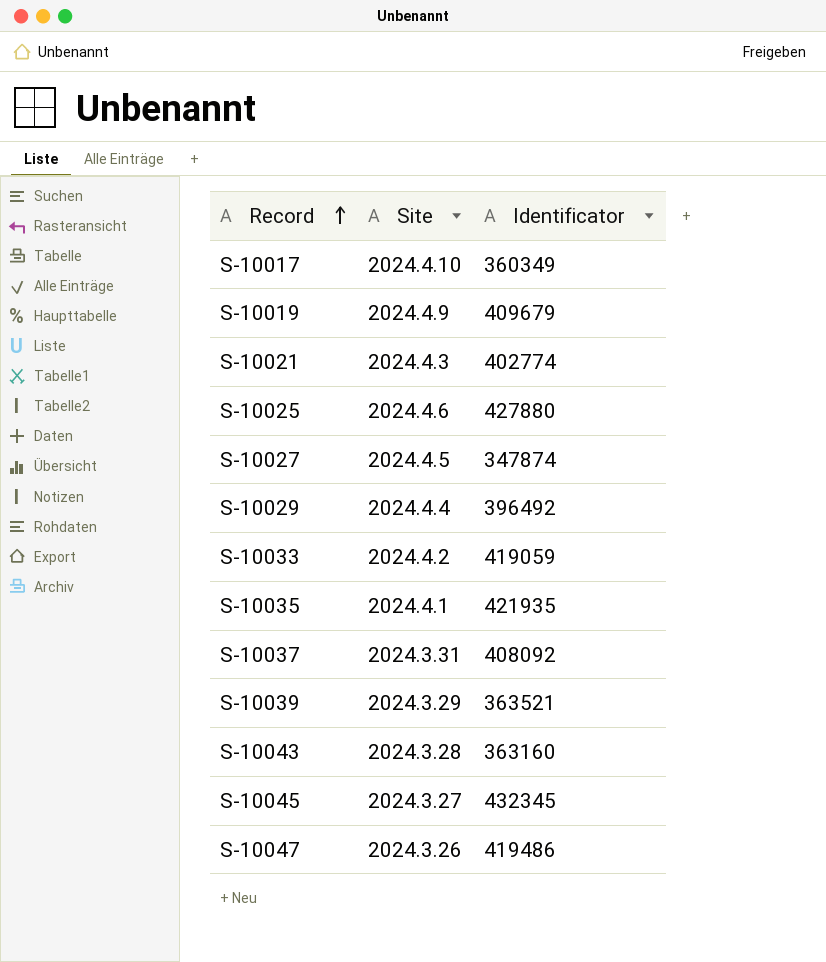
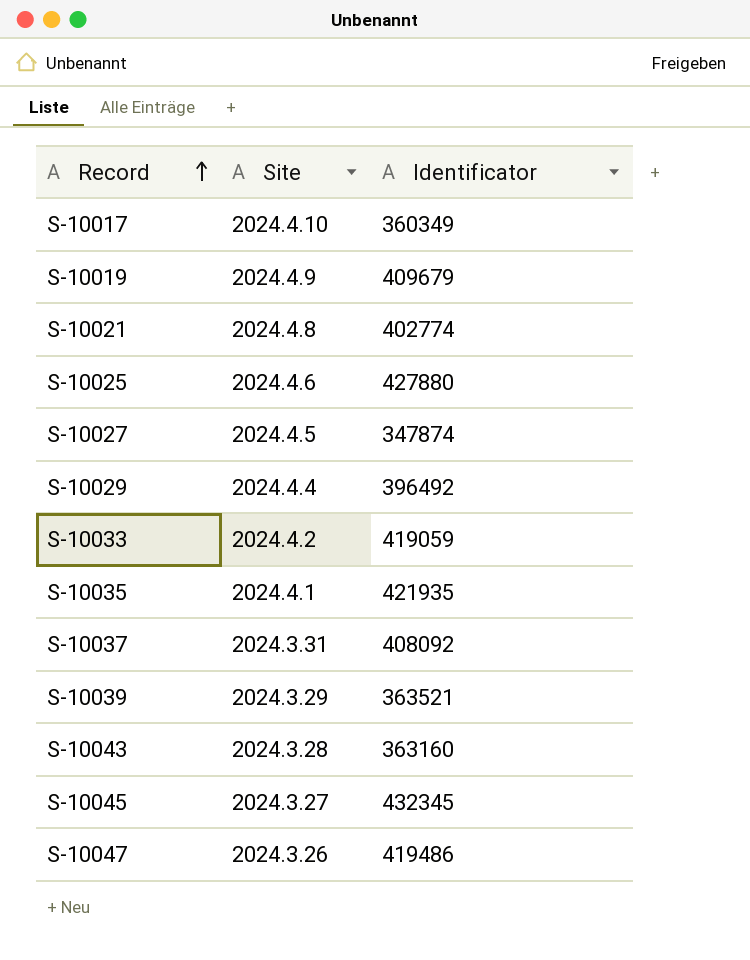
S-10021 | Site: 2024.4.3 -> 2024.4.8

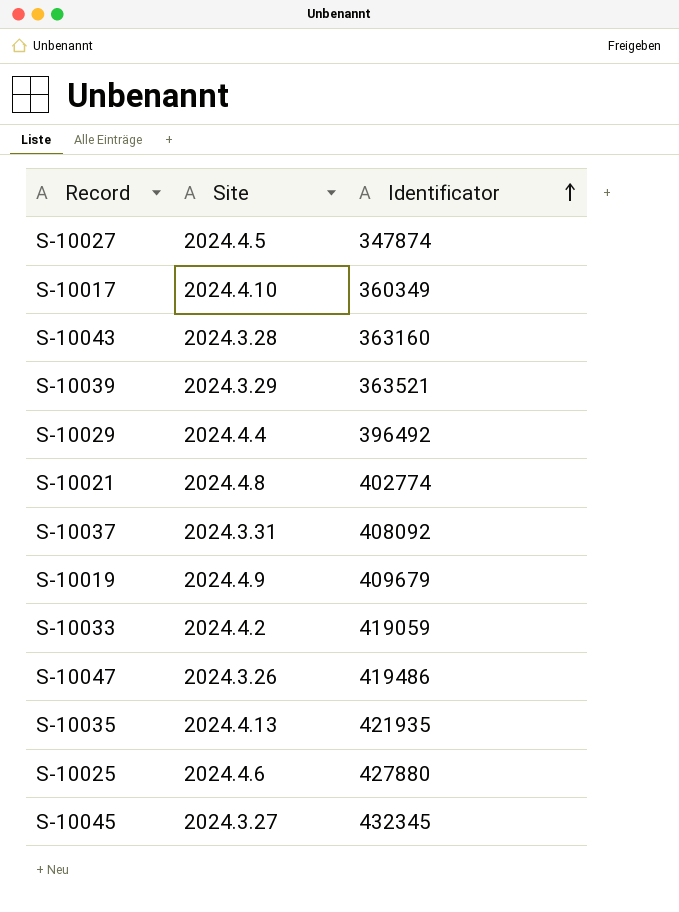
row order: Record ascending -> Identificator ascending
S-10035 | Site: 2024.4.1 -> 2024.4.13

